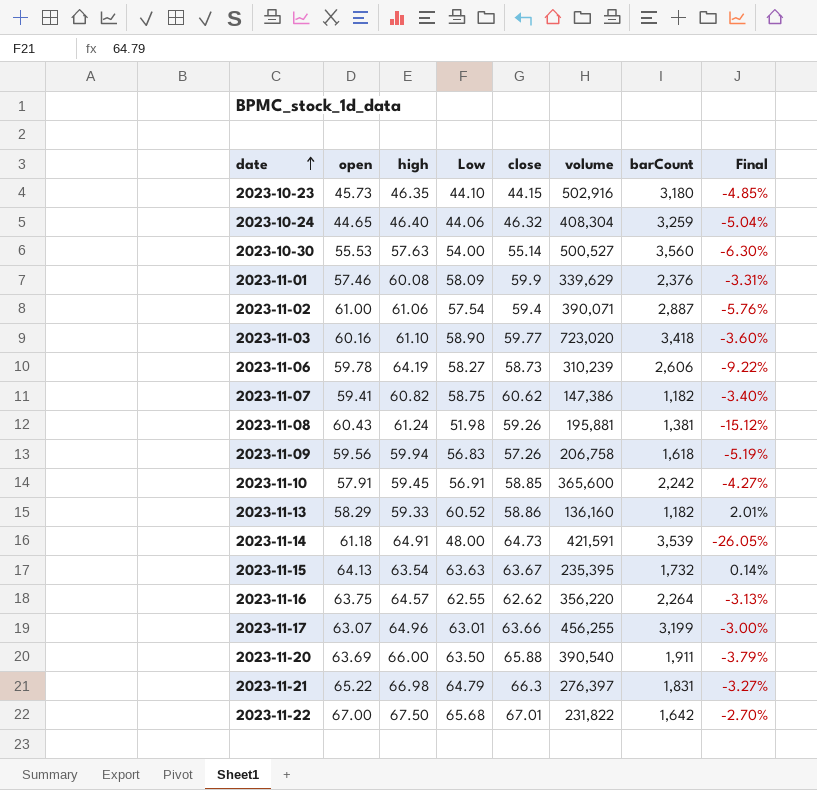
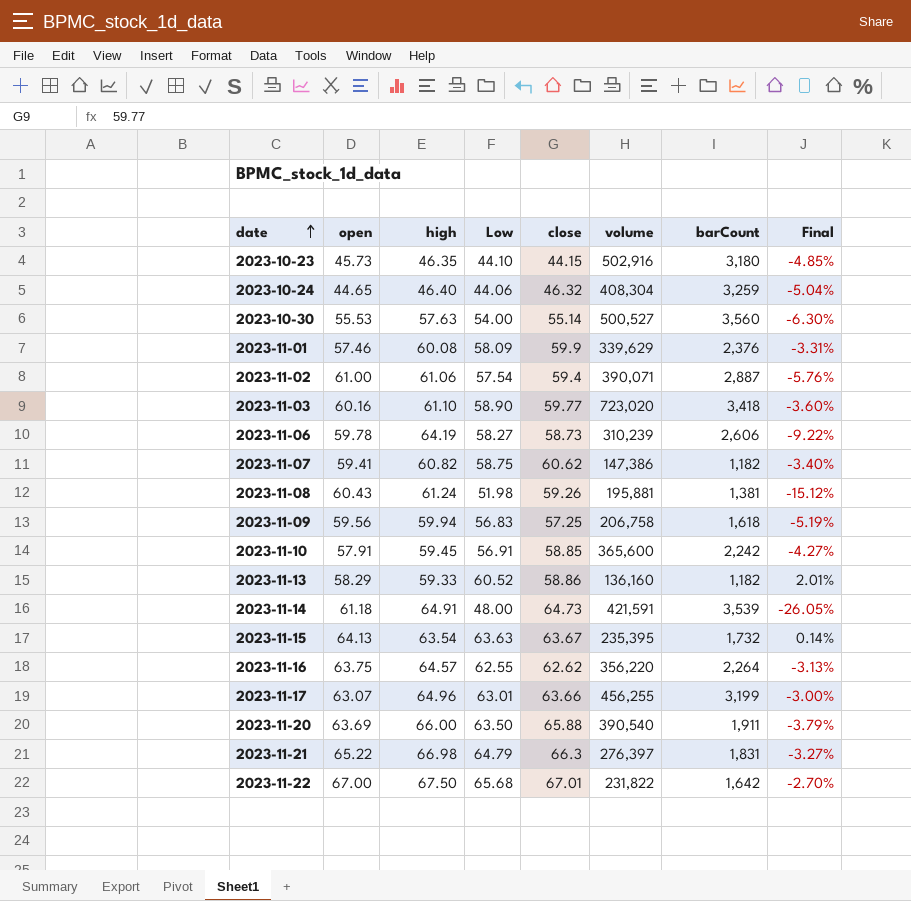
2023-11-09 | close: 57.26 -> 57.25

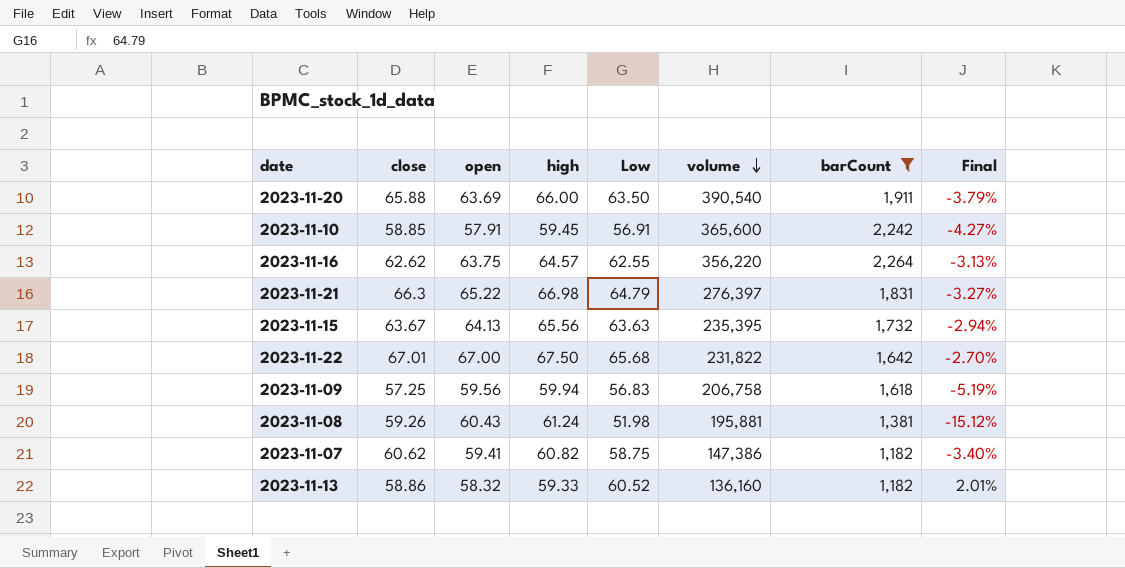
filter: none -> barCount <= 2,264
row order: date ascending -> volume descending
column close | position: 5 -> 2
2023-11-15 | high: 63.54 -> 65.56
2023-11-15 | Final: 0.14% -> -2.94%
2023-11-13 | open: 58.29 -> 58.32

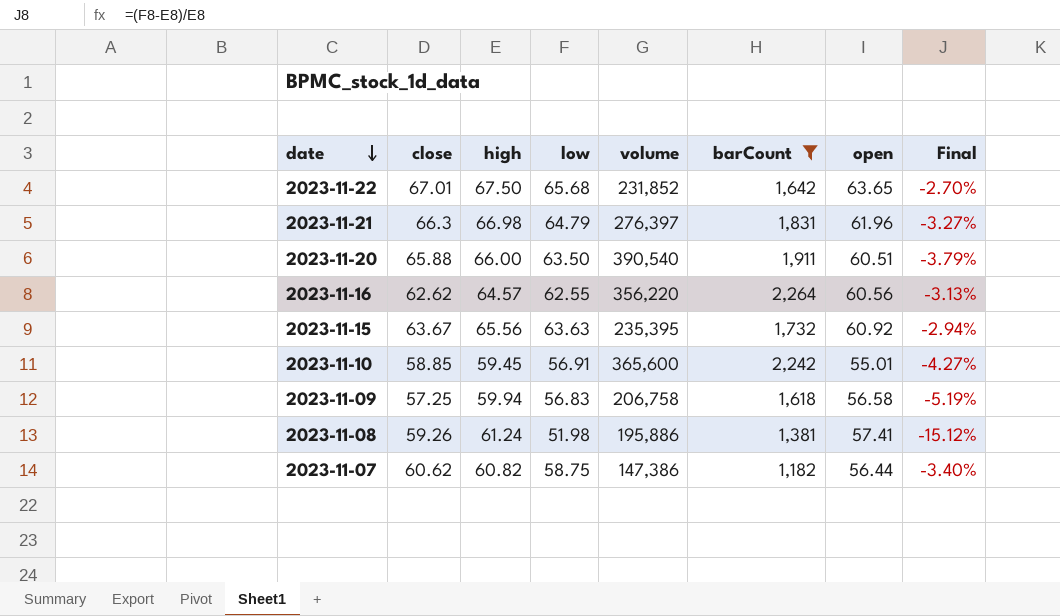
row order: volume descending -> date descending
column name: Low -> low
column open | position: 3 -> 7
row 2023-11-13: 58.86 | 58.32 | 59.33 | 60.52 | 136,160 | 1,182 | 2.01% -> none
2023-11-22 | volume: 231,822 -> 231,852
2023-11-22 | open: 67.00 -> 63.65
2023-11-21 | open: 65.22 -> 61.96
2023-11-20 | open: 63.69 -> 60.51
2023-11-16 | open: 63.75 -> 60.56
2023-11-15 | open: 64.13 -> 60.92
2023-11-10 | open: 57.91 -> 55.01
2023-11-09 | open: 59.56 -> 56.58
2023-11-08 | volume: 195,881 -> 195,886
2023-11-08 | open: 60.43 -> 57.41
2023-11-07 | open: 59.41 -> 56.44

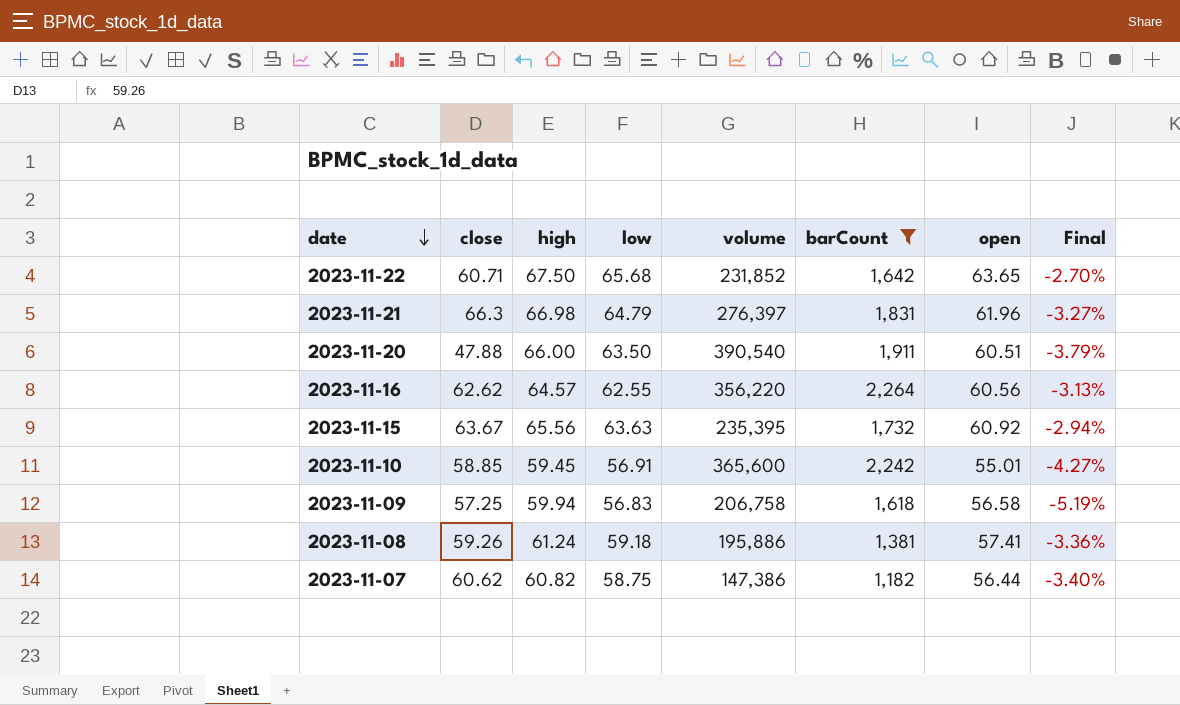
2023-11-22 | close: 67.01 -> 60.71
2023-11-20 | close: 65.88 -> 47.88
2023-11-08 | low: 51.98 -> 59.18
2023-11-08 | Final: -15.12% -> -3.36%

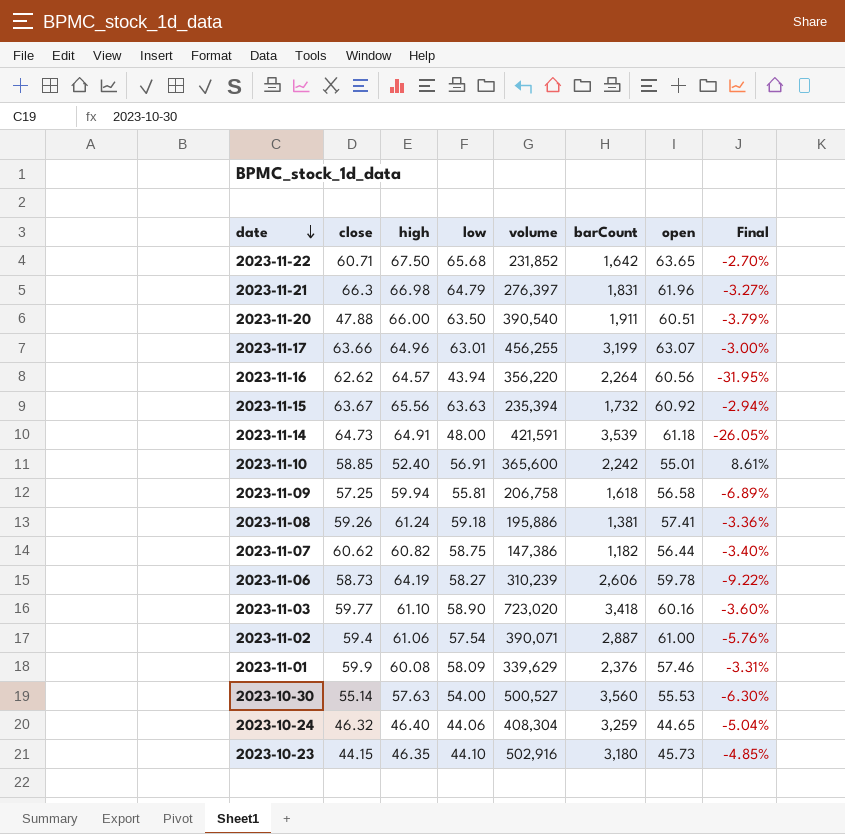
filter: barCount <= 2,264 -> none
2023-11-16 | low: 62.55 -> 43.94
2023-11-16 | Final: -3.13% -> -31.95%
2023-11-15 | volume: 235,395 -> 235,394
2023-11-10 | high: 59.45 -> 52.40
2023-11-10 | Final: -4.27% -> 8.61%
2023-11-09 | low: 56.83 -> 55.81
2023-11-09 | Final: -5.19% -> -6.89%

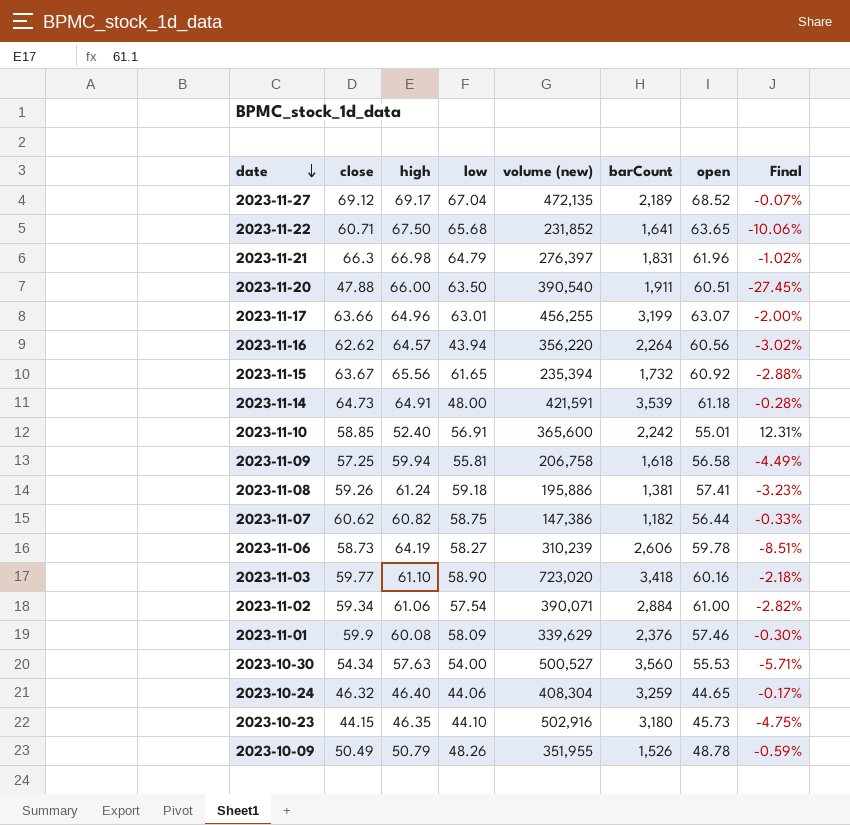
column name: volume -> volume (new)
column Final | formula: ([low] - [high]) / [high] -> ([close] - [high]) / [high]
row 2023-11-27: none -> 69.12 | 69.17 | 67.04 | 472,135 | 2,189 | 68.52 | -0.07%
2023-11-22 | barCount: 1,642 -> 1,641
2023-11-15 | low: 63.63 -> 61.65
2023-11-02 | close: 59.4 -> 59.34
2023-11-02 | barCount: 2,887 -> 2,884
2023-10-30 | close: 55.14 -> 54.34
row 2023-10-09: none -> 50.49 | 50.79 | 48.26 | 351,955 | 1,526 | 48.78 | -0.59%

